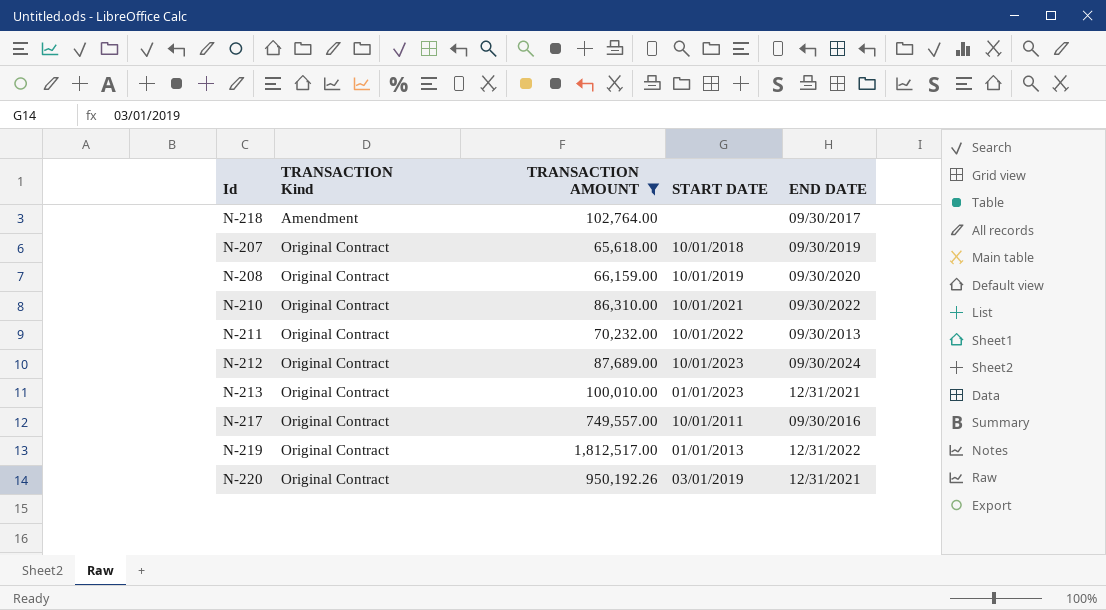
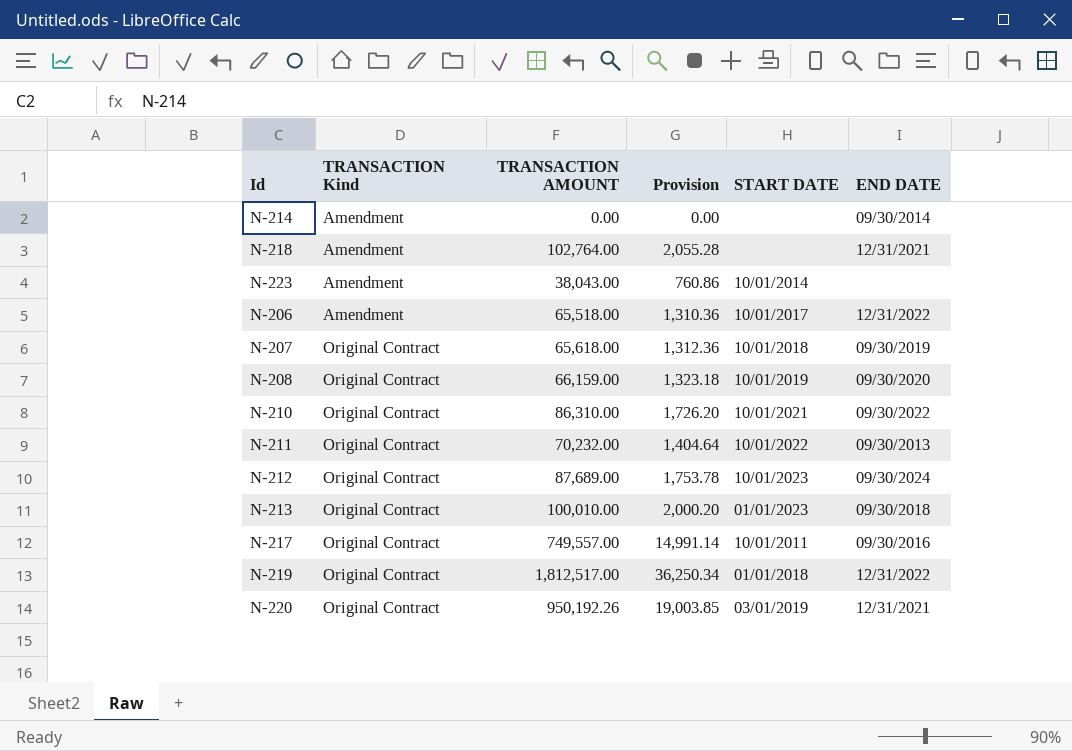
filter: TRANSACTION AMOUNT >= 65,618.00 -> none
column Provision | formula: none -> [TRANSACTION AMOUNT] * 0.02
N-218 | END DATE: 09/30/2017 -> 12/31/2021
N-213 | END DATE: 12/31/2021 -> 09/30/2018
N-219 | START DATE: 01/01/2013 -> 01/01/2018

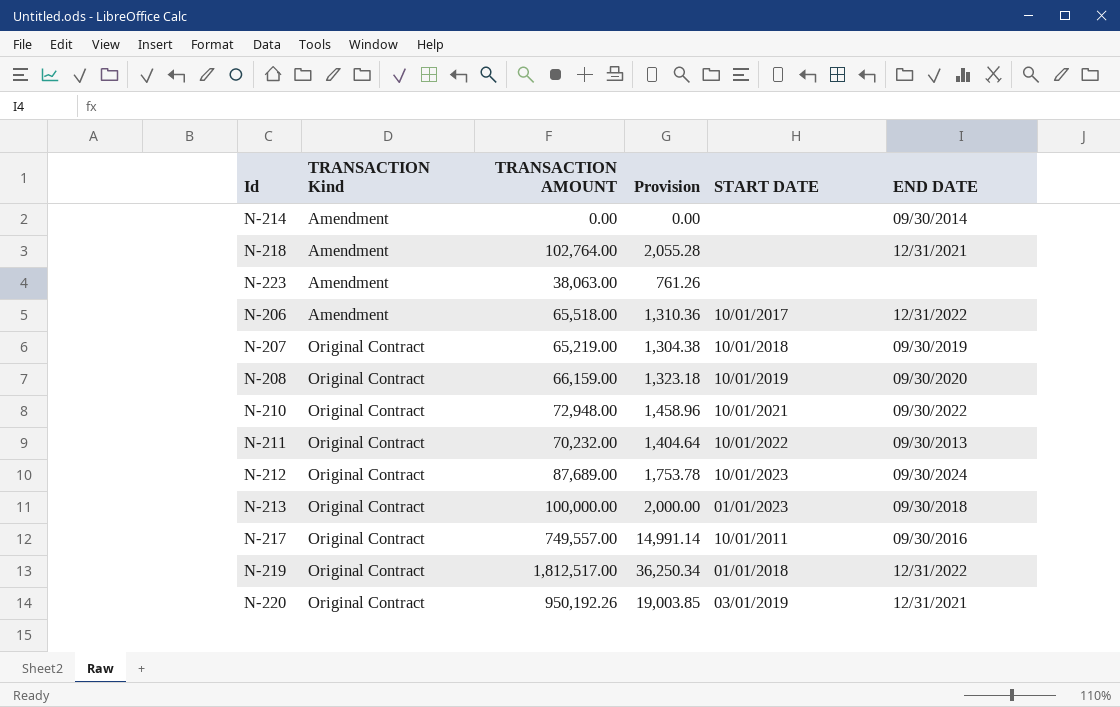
N-223 | TRANSACTION AMOUNT: 38,043.00 -> 38,063.00
N-223 | Provision: 760.86 -> 761.26
N-223 | START DATE: 10/01/2014 -> none
N-207 | TRANSACTION AMOUNT: 65,618.00 -> 65,219.00
N-207 | Provision: 1,312.36 -> 1,304.38
N-210 | TRANSACTION AMOUNT: 86,310.00 -> 72,948.00
N-210 | Provision: 1,726.20 -> 1,458.96
N-213 | TRANSACTION AMOUNT: 100,010.00 -> 100,000.00
N-213 | Provision: 2,000.20 -> 2,000.00

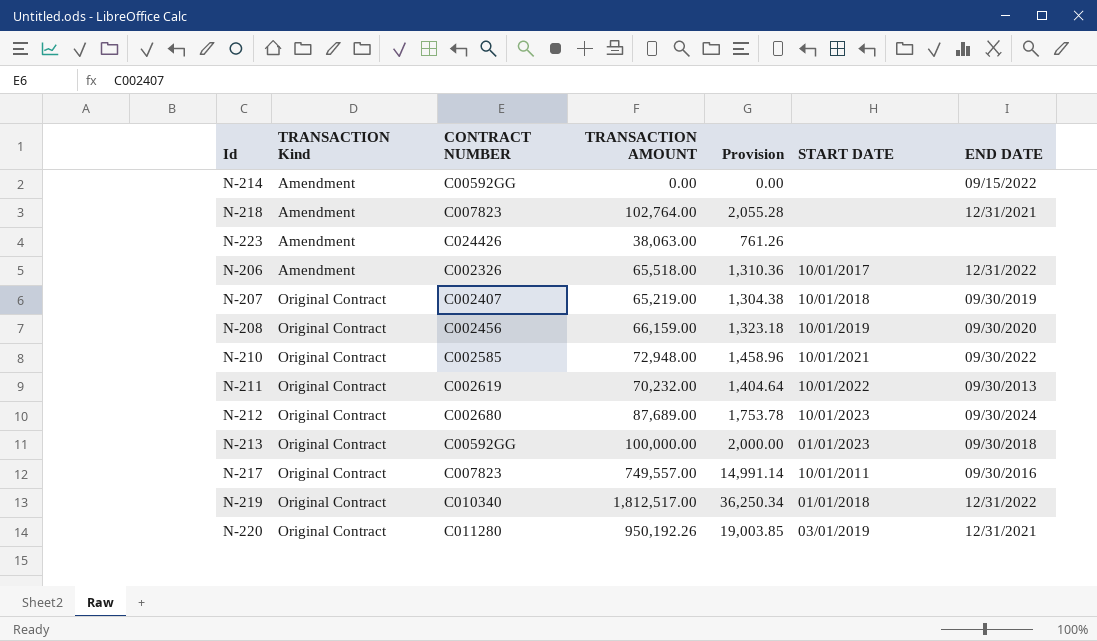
column CONTRACT NUMBER | position: none -> 3
N-214 | END DATE: 09/30/2014 -> 09/15/2022

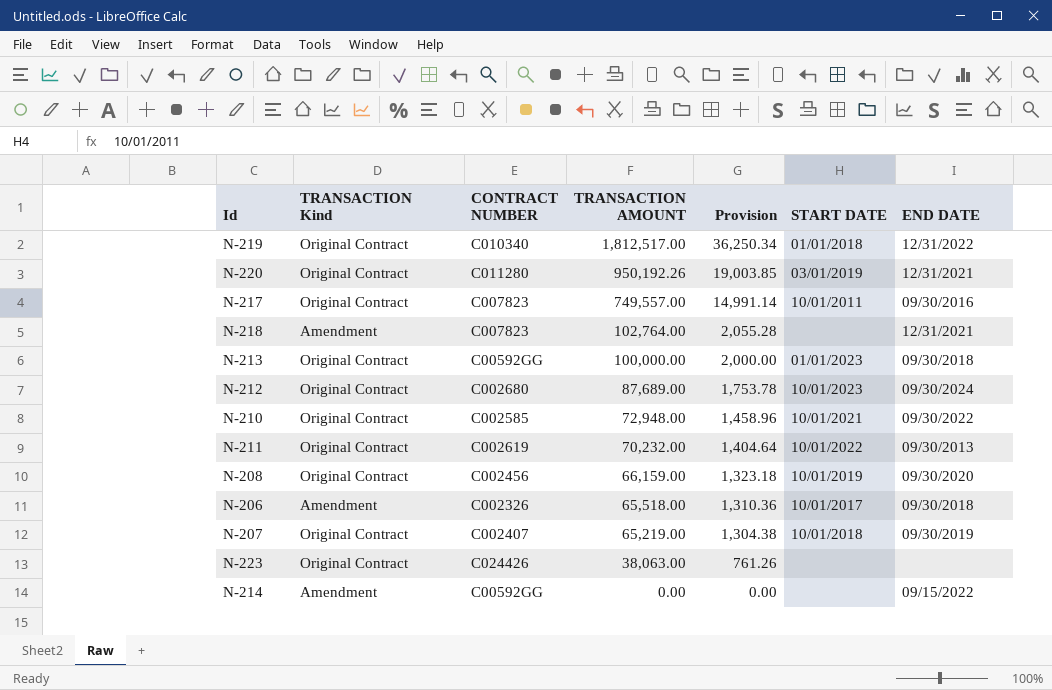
row order: TRANSACTION Kind ascending -> TRANSACTION AMOUNT descending
N-206 | END DATE: 12/31/2022 -> 09/30/2018
N-223 | TRANSACTION Kind: Amendment -> Original Contract

